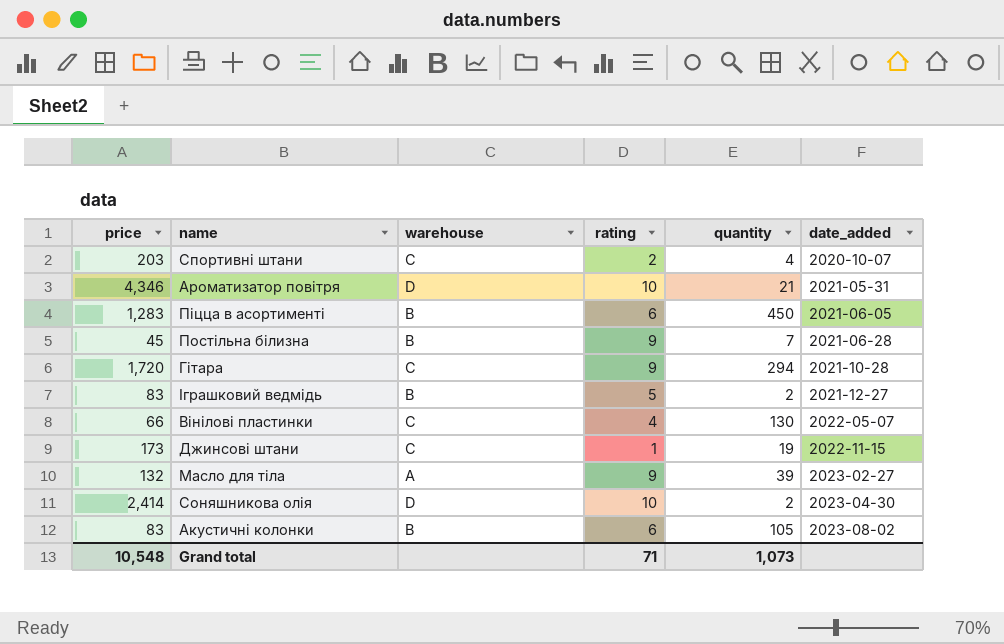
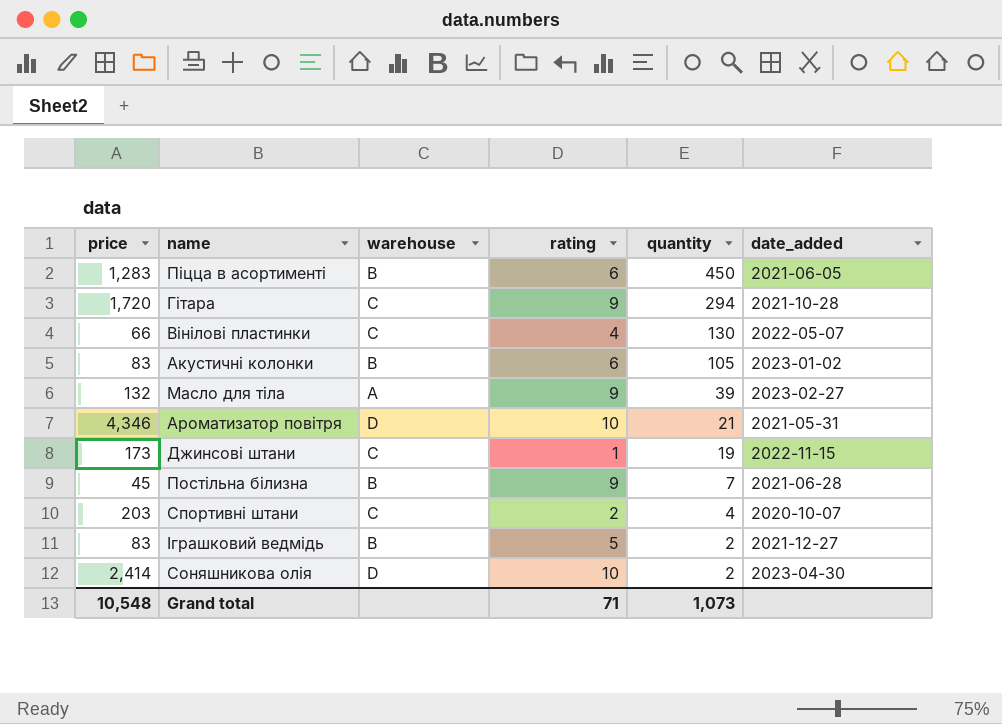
row order: date_added ascending -> quantity descending
Акустичні колонки | date_added: 2023-08-02 -> 2023-01-02

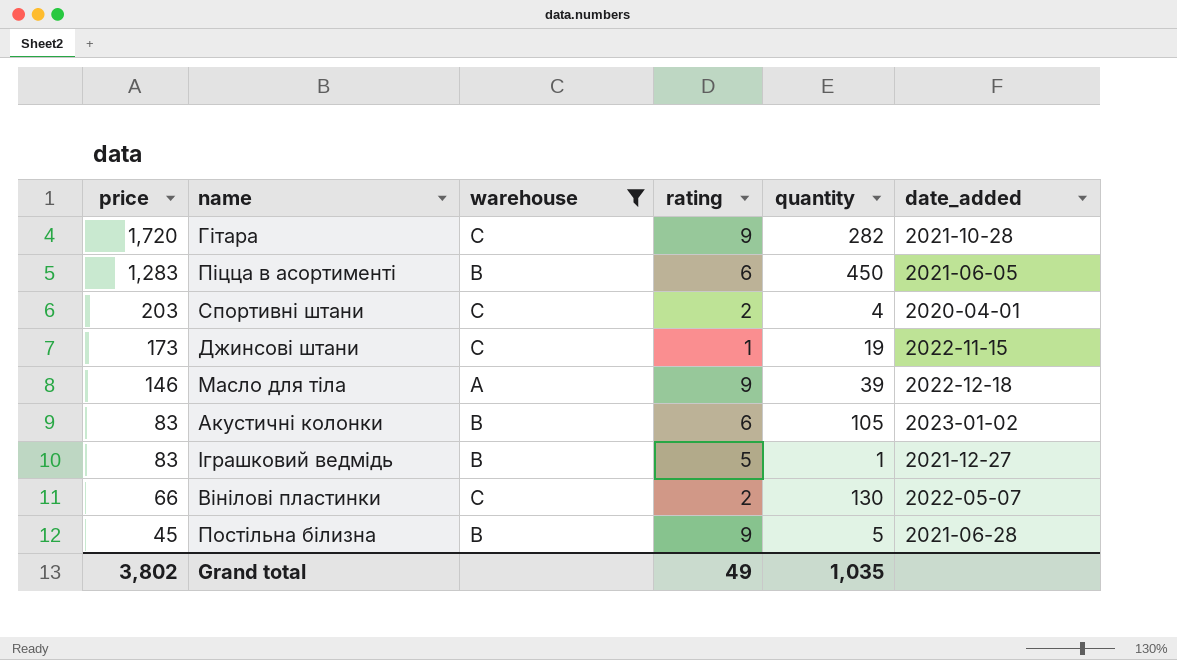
filter: none -> warehouse != D
row order: quantity descending -> price descending
Гітара | quantity: 294 -> 282
Спортивні штани | date_added: 2020-10-07 -> 2020-04-01
Масло для тіла | price: 132 -> 146
Масло для тіла | date_added: 2023-02-27 -> 2022-12-18
Іграшковий ведмідь | quantity: 2 -> 1
Вінілові пластинки | rating: 4 -> 2
Постільна білизна | quantity: 7 -> 5
Grand total | price: 10,548 -> 3,802
Grand total | rating: 71 -> 49
Grand total | quantity: 1,073 -> 1,035

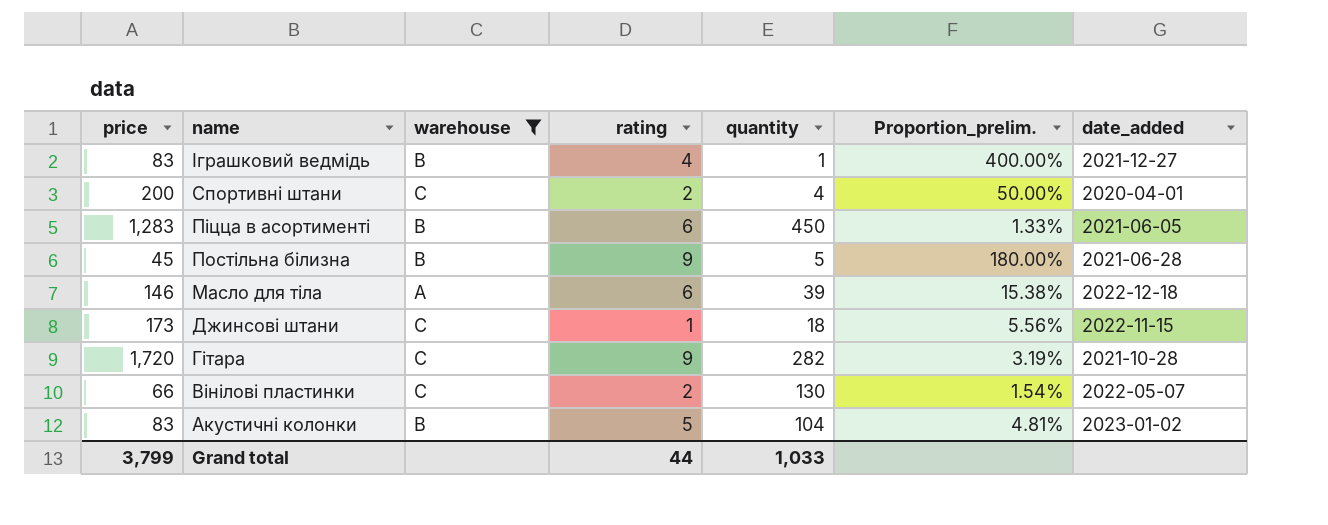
row order: price descending -> name descending
column Proportion_prelim. | formula: none -> [rating] / [quantity]
Іграшковий ведмідь | rating: 5 -> 4
Спортивні штани | price: 203 -> 200
Масло для тіла | rating: 9 -> 6
Джинсові штани | quantity: 19 -> 18
Акустичні колонки | rating: 6 -> 5
Акустичні колонки | quantity: 105 -> 104
Grand total | price: 3,802 -> 3,799
Grand total | rating: 49 -> 44
Grand total | quantity: 1,035 -> 1,033

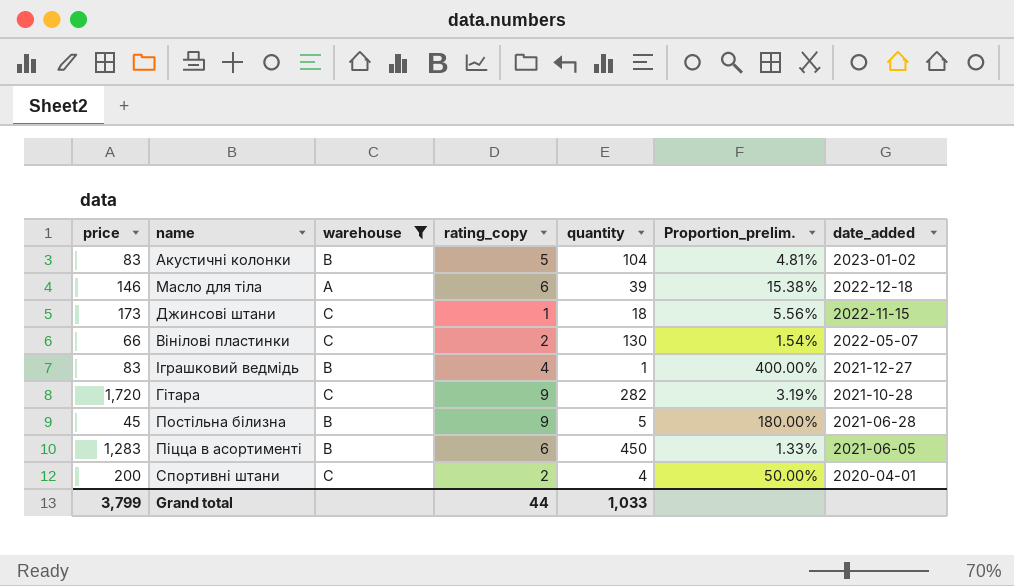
row order: name descending -> date_added descending
column name: rating -> rating_copy

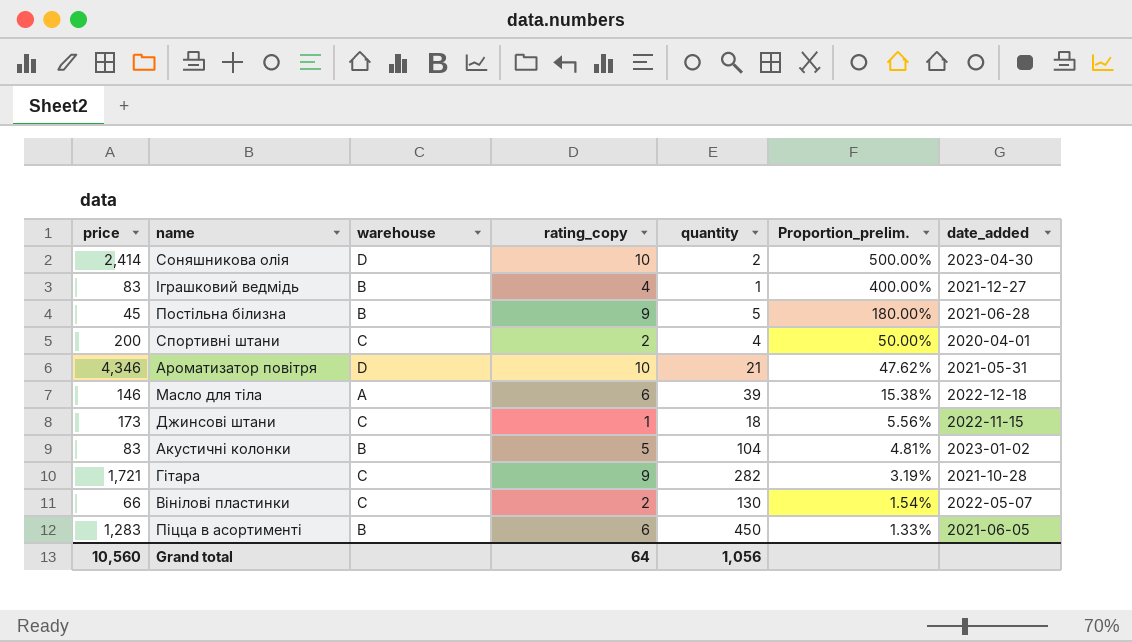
filter: warehouse != D -> none
row order: date_added descending -> Proportion_prelim. descending
Гітара | price: 1,720 -> 1,721
Grand total | price: 3,799 -> 10,560
Grand total | rating_copy: 44 -> 64
Grand total | quantity: 1,033 -> 1,056

